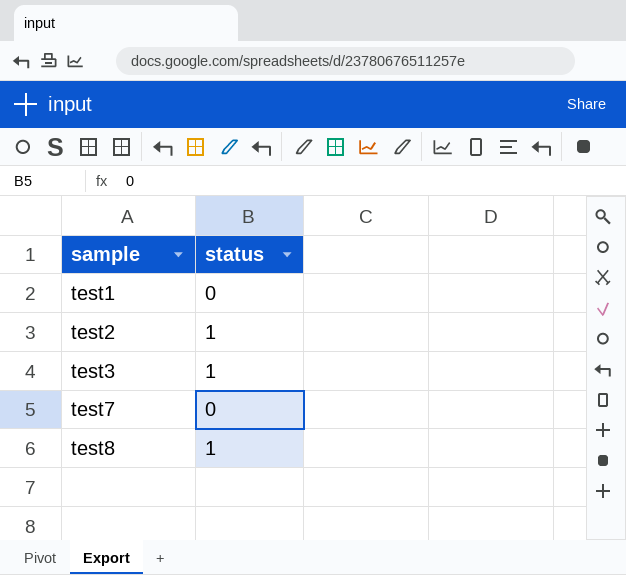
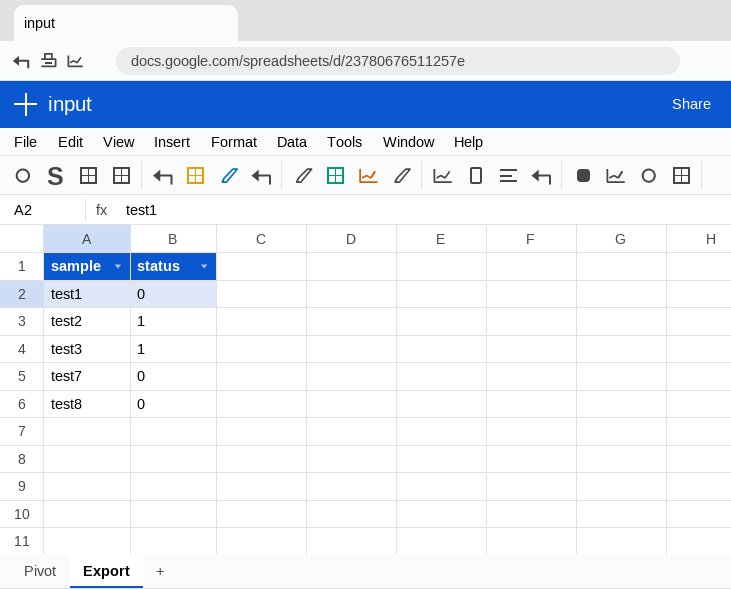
test8 | status: 1 -> 0

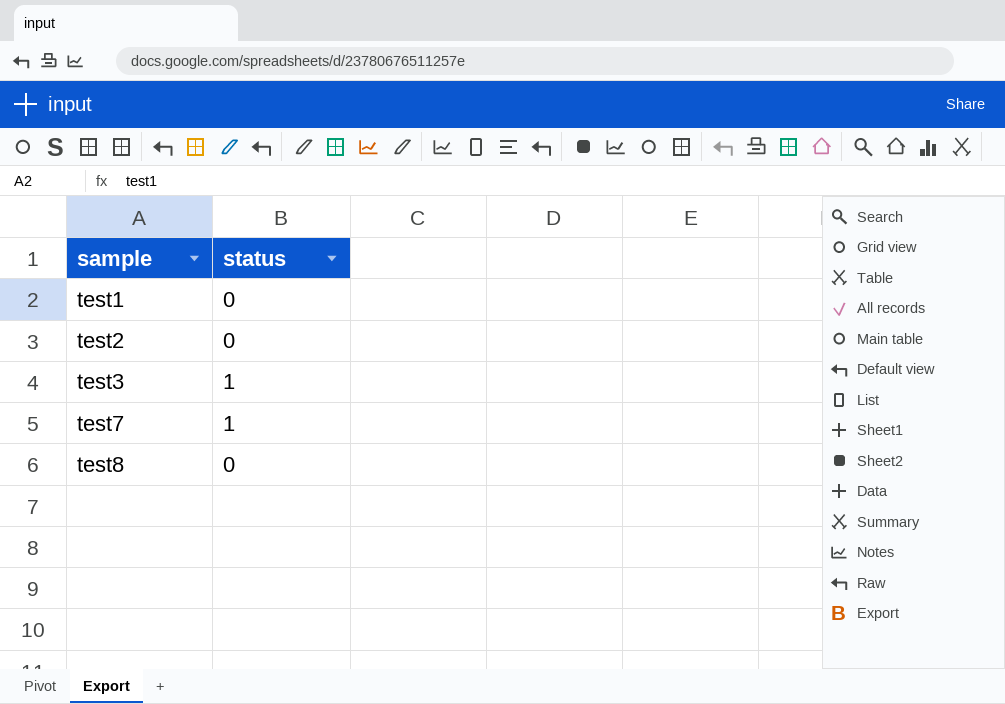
test2 | status: 1 -> 0
test7 | status: 0 -> 1

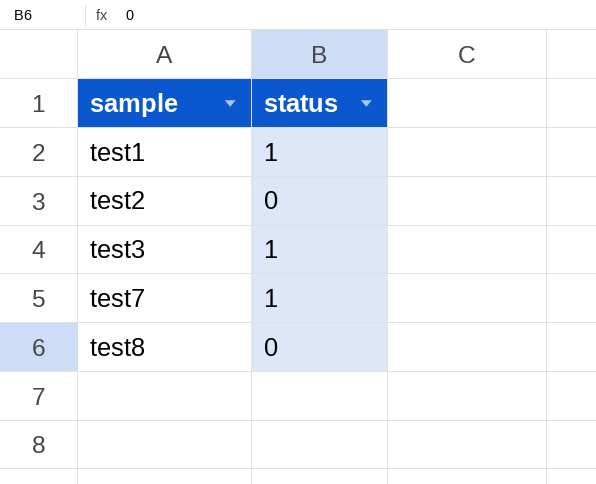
test1 | status: 0 -> 1

